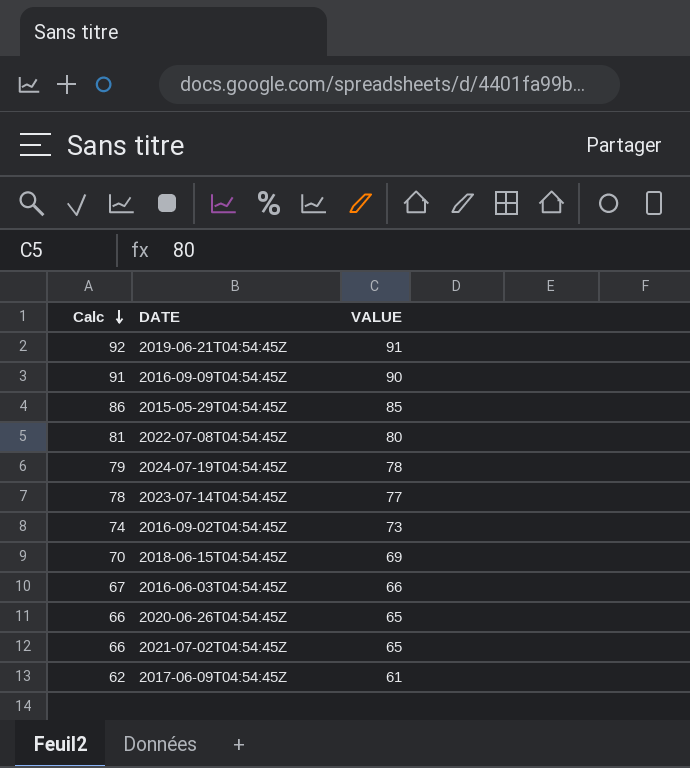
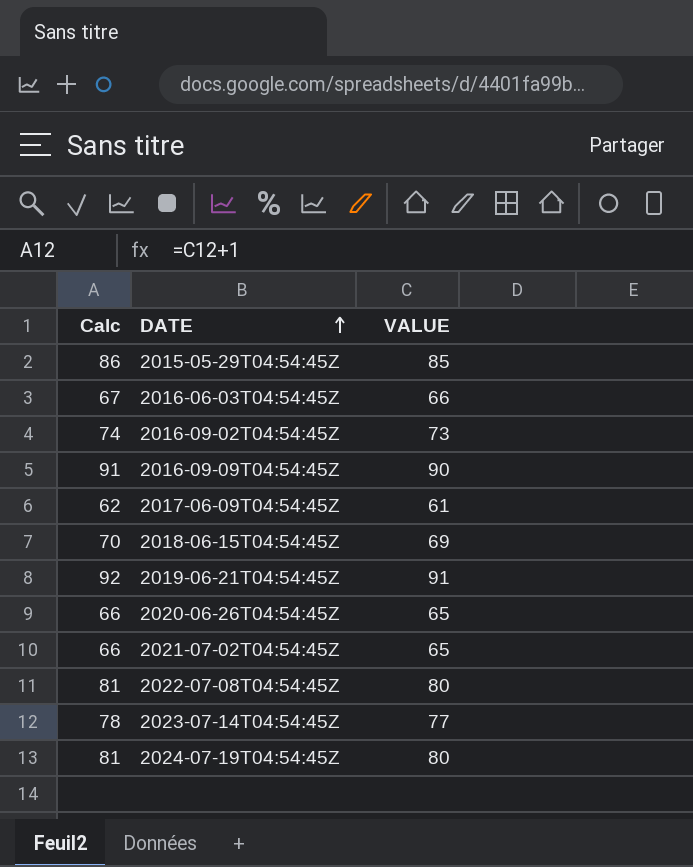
row order: Calc descending -> DATE ascending
2024-07-19T04:54:45Z | Calc: 79 -> 81
2024-07-19T04:54:45Z | VALUE: 78 -> 80

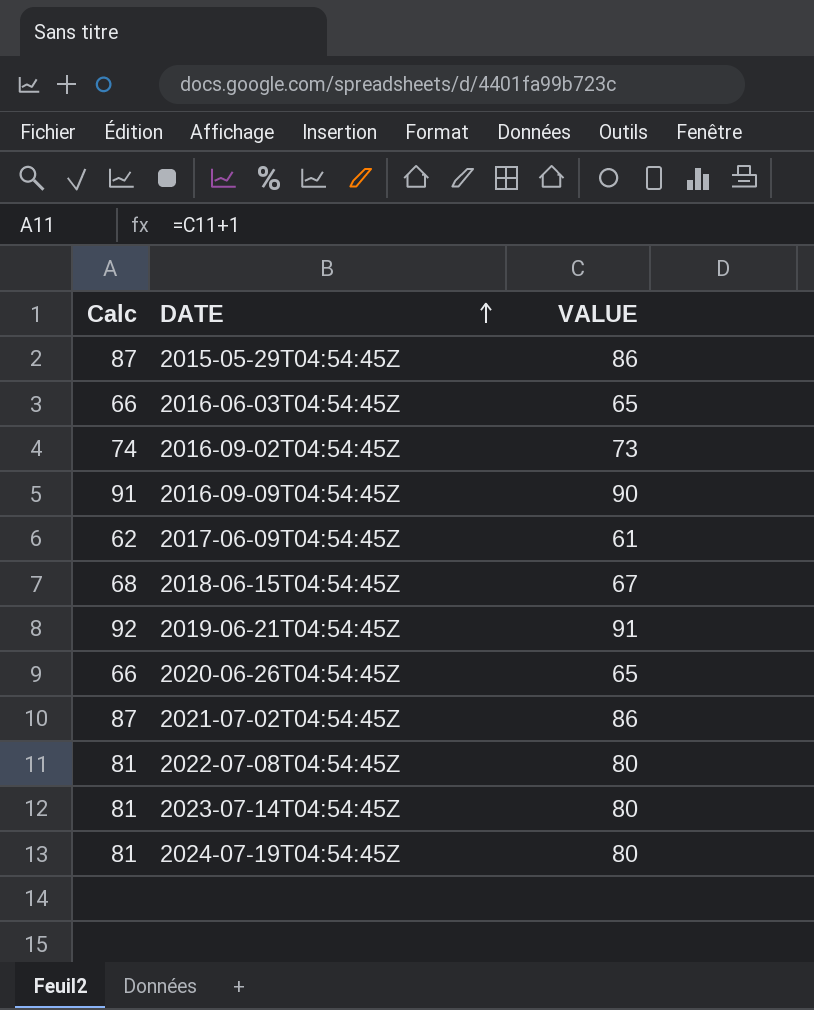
2015-05-29T04:54:45Z | Calc: 86 -> 87
2015-05-29T04:54:45Z | VALUE: 85 -> 86
2016-06-03T04:54:45Z | Calc: 67 -> 66
2016-06-03T04:54:45Z | VALUE: 66 -> 65
2018-06-15T04:54:45Z | Calc: 70 -> 68
2018-06-15T04:54:45Z | VALUE: 69 -> 67
2021-07-02T04:54:45Z | Calc: 66 -> 87
2021-07-02T04:54:45Z | VALUE: 65 -> 86
2023-07-14T04:54:45Z | Calc: 78 -> 81
2023-07-14T04:54:45Z | VALUE: 77 -> 80

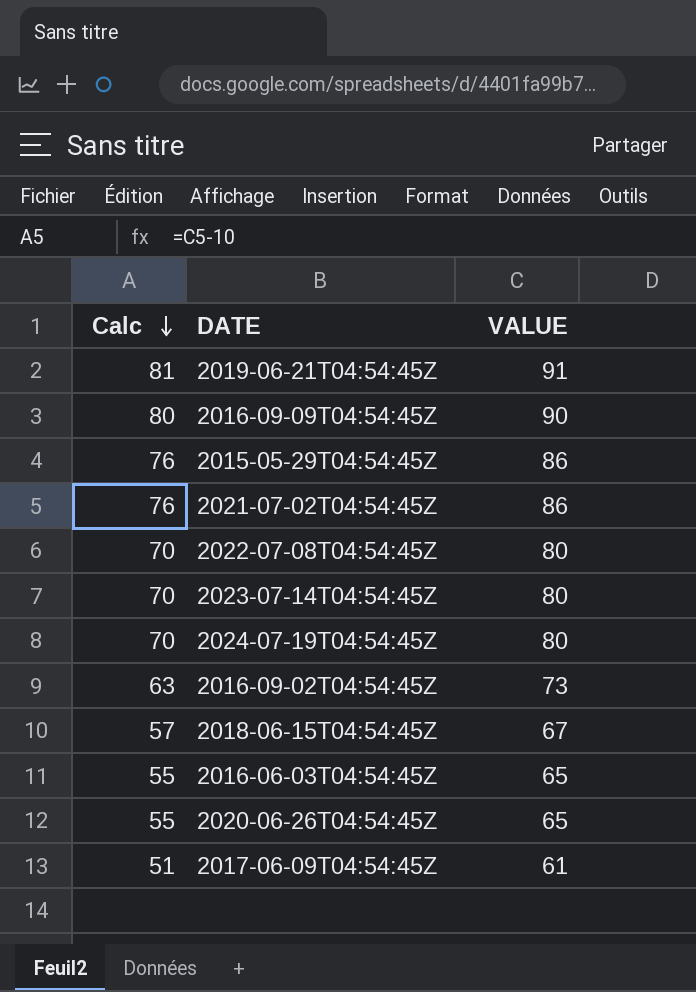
row order: DATE ascending -> Calc descending
column Calc | formula: [VALUE] + 1 -> [VALUE] - 10

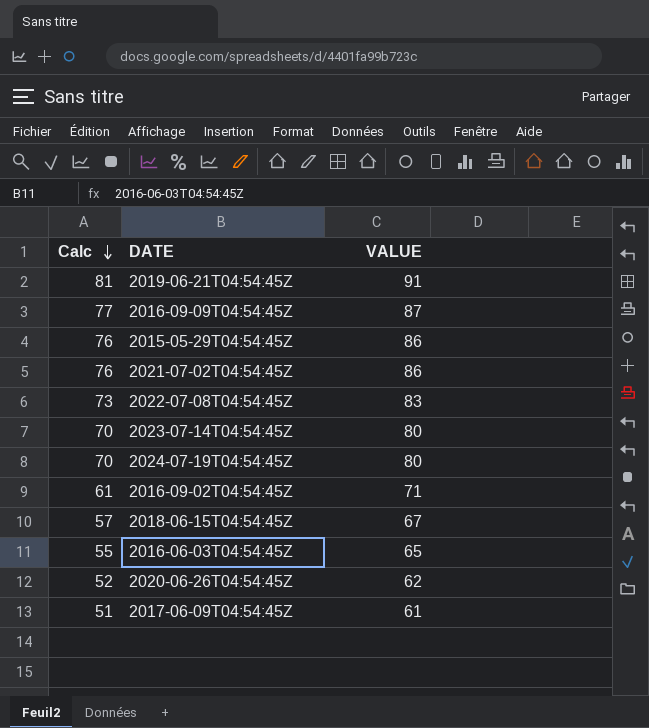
2016-09-09T04:54:45Z | Calc: 80 -> 77
2016-09-09T04:54:45Z | VALUE: 90 -> 87
2022-07-08T04:54:45Z | Calc: 70 -> 73
2022-07-08T04:54:45Z | VALUE: 80 -> 83
2016-09-02T04:54:45Z | Calc: 63 -> 61
2016-09-02T04:54:45Z | VALUE: 73 -> 71
2020-06-26T04:54:45Z | Calc: 55 -> 52
2020-06-26T04:54:45Z | VALUE: 65 -> 62

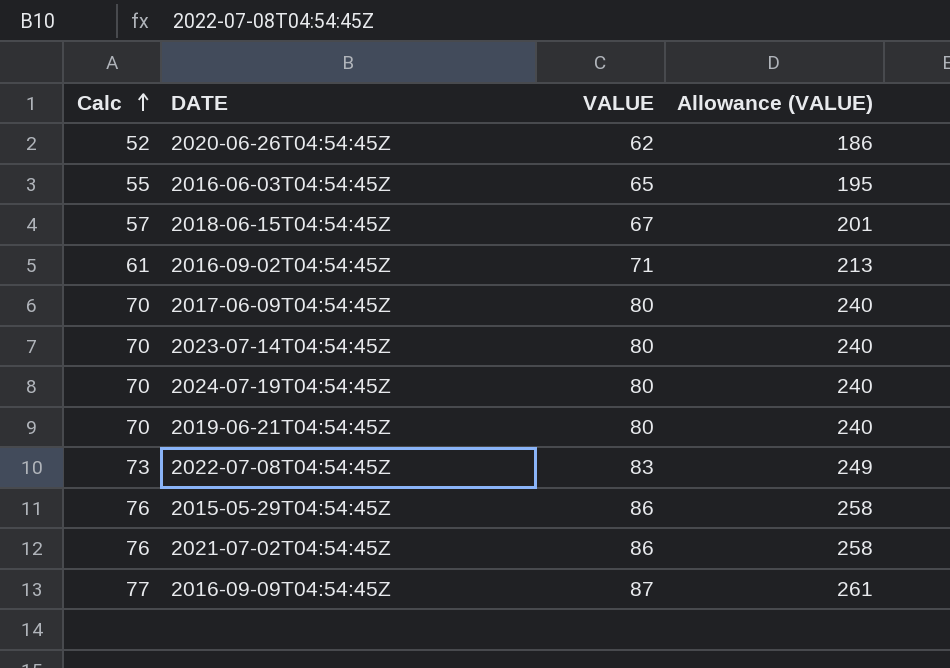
row order: Calc descending -> Calc ascending
column Allowance (VALUE) | formula: none -> [VALUE] * 3
2017-06-09T04:54:45Z | Calc: 51 -> 70
2017-06-09T04:54:45Z | VALUE: 61 -> 80
2019-06-21T04:54:45Z | Calc: 81 -> 70
2019-06-21T04:54:45Z | VALUE: 91 -> 80

